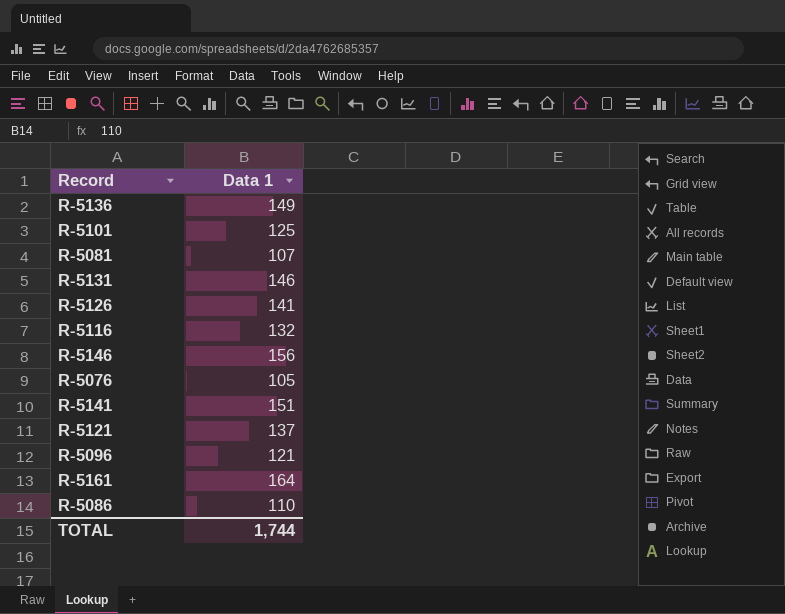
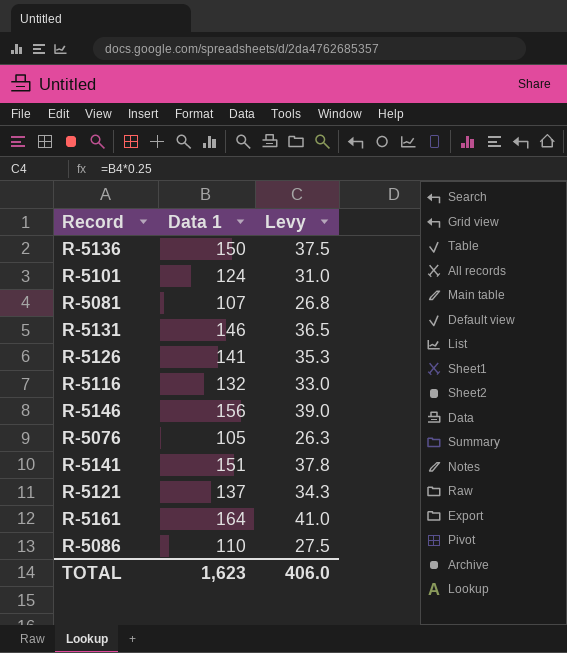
column Levy | formula: none -> [Data 1] * 0.25
row R-5096: 121 -> none
R-5136 | Data 1: 149 -> 150
R-5101 | Data 1: 125 -> 124
TOTAL | Data 1: 1,744 -> 1,623

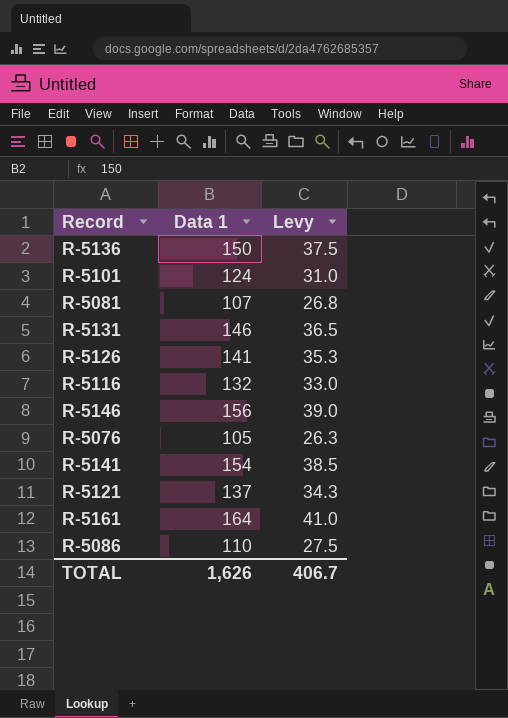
R-5141 | Data 1: 151 -> 154
R-5141 | Levy: 37.8 -> 38.5
TOTAL | Data 1: 1,623 -> 1,626
TOTAL | Levy: 406.0 -> 406.7

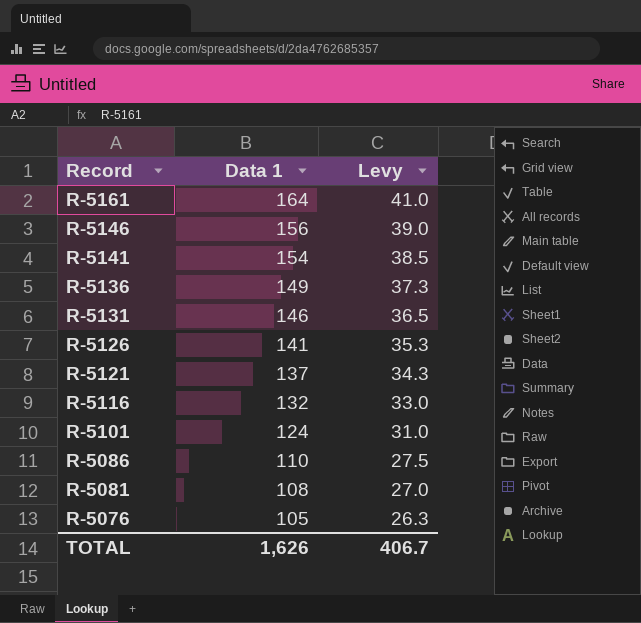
row order: none -> Record descending
R-5136 | Data 1: 150 -> 149
R-5136 | Levy: 37.5 -> 37.3
R-5081 | Data 1: 107 -> 108
R-5081 | Levy: 26.8 -> 27.0

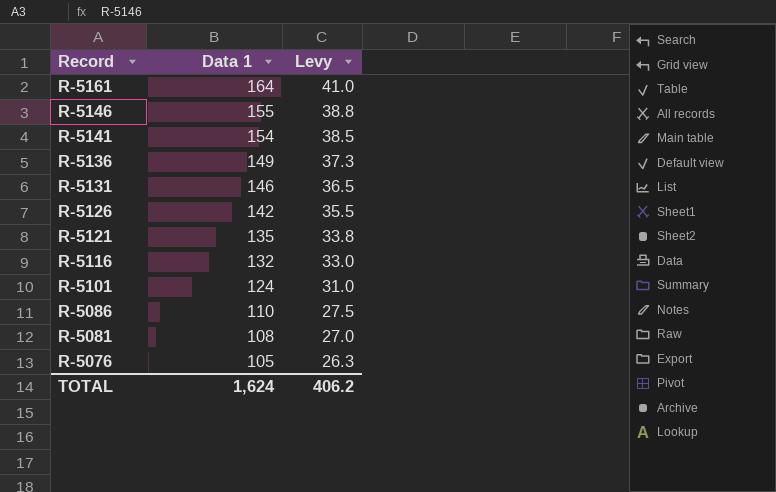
R-5146 | Data 1: 156 -> 155
R-5146 | Levy: 39.0 -> 38.8
R-5126 | Data 1: 141 -> 142
R-5126 | Levy: 35.3 -> 35.5
R-5121 | Data 1: 137 -> 135
R-5121 | Levy: 34.3 -> 33.8
TOTAL | Data 1: 1,626 -> 1,624
TOTAL | Levy: 406.7 -> 406.2

